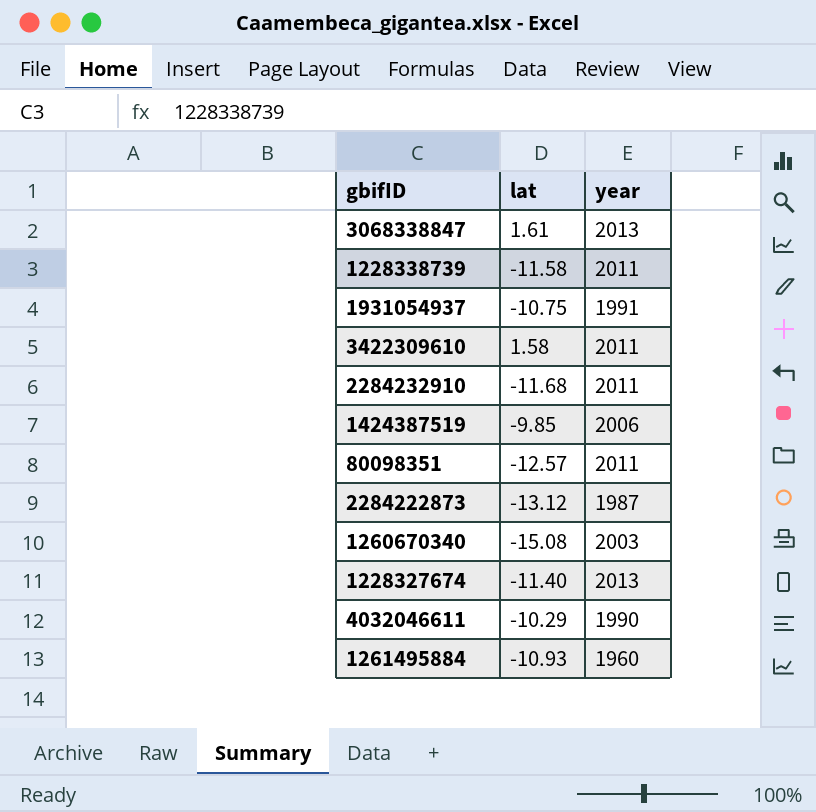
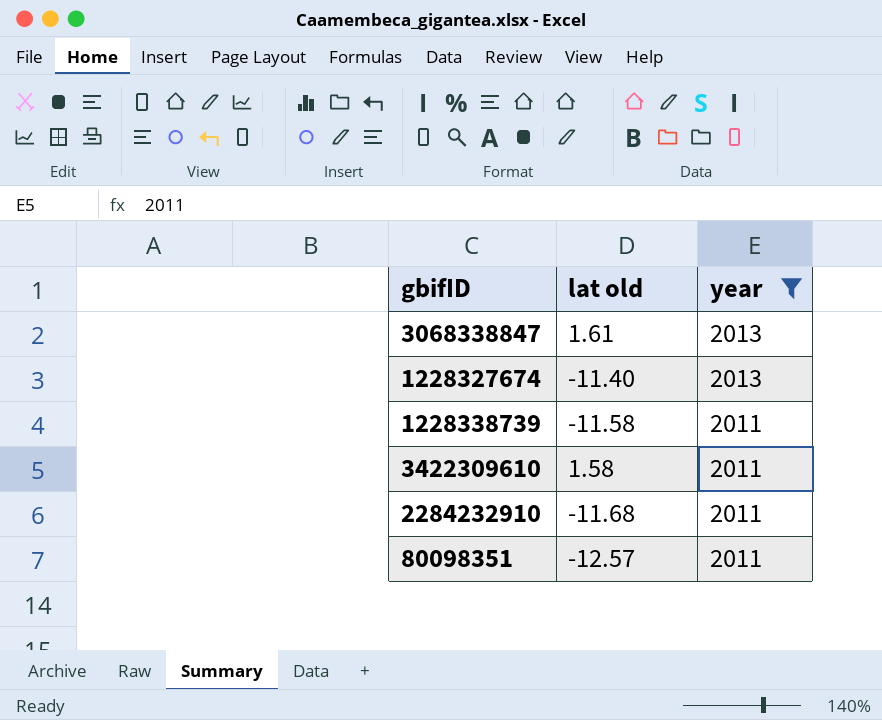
filter: none -> year >= 2011
row order: none -> year descending
column name: lat -> lat old

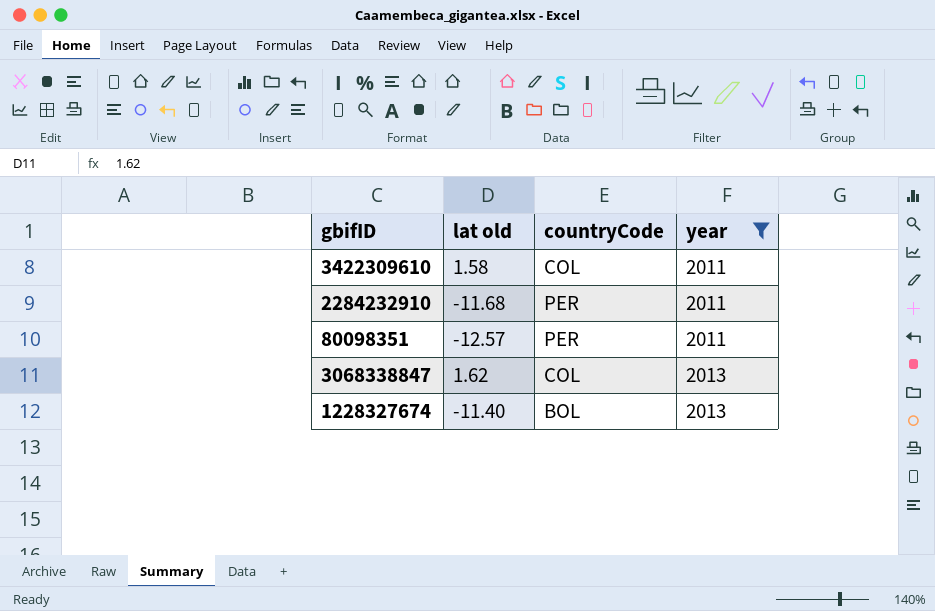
row order: year descending -> year ascending
column countryCode | position: none -> 3
row 1228338739: -11.58 | 2011 -> none
3068338847 | lat old: 1.61 -> 1.62

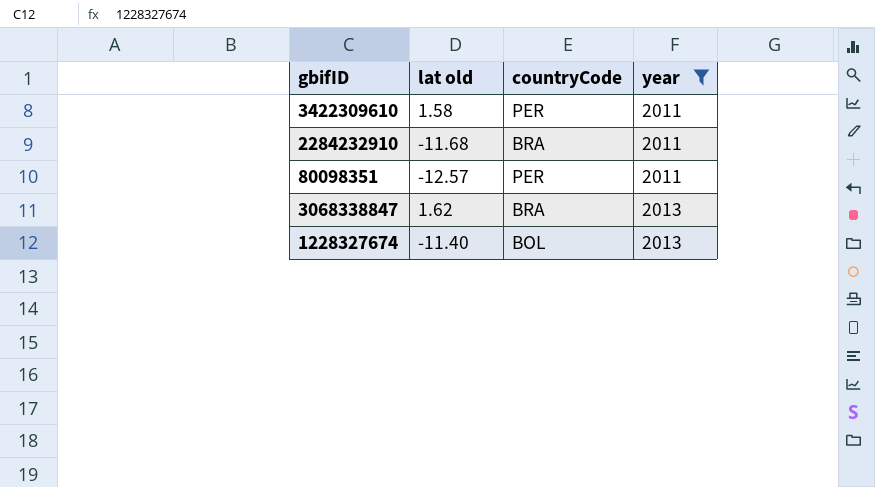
3422309610 | countryCode: COL -> PER
2284232910 | countryCode: PER -> BRA
3068338847 | countryCode: COL -> BRA

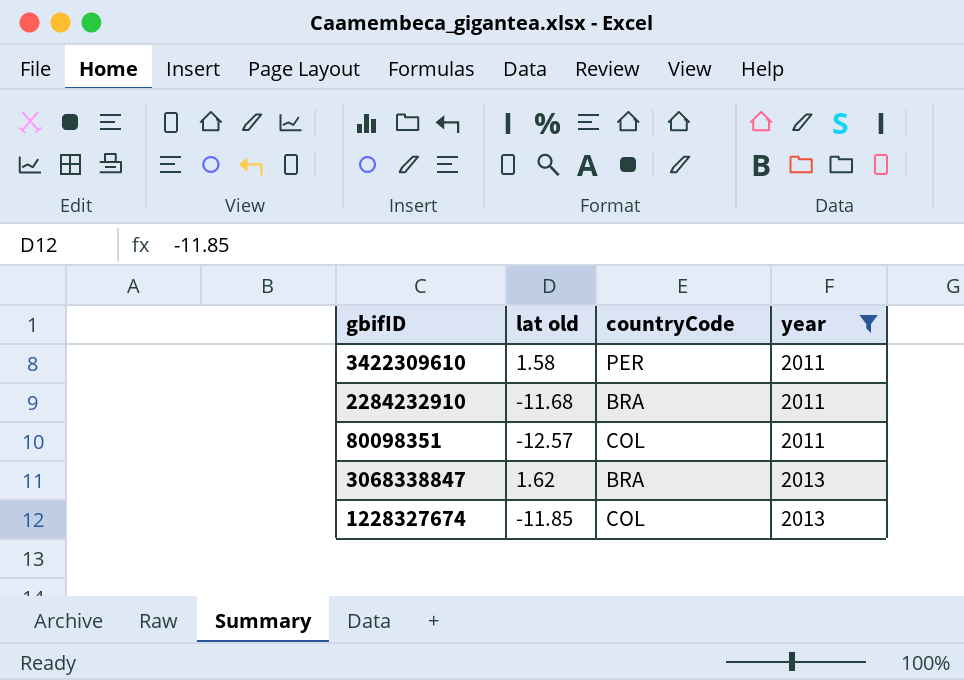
80098351 | countryCode: PER -> COL
1228327674 | lat old: -11.40 -> -11.85
1228327674 | countryCode: BOL -> COL

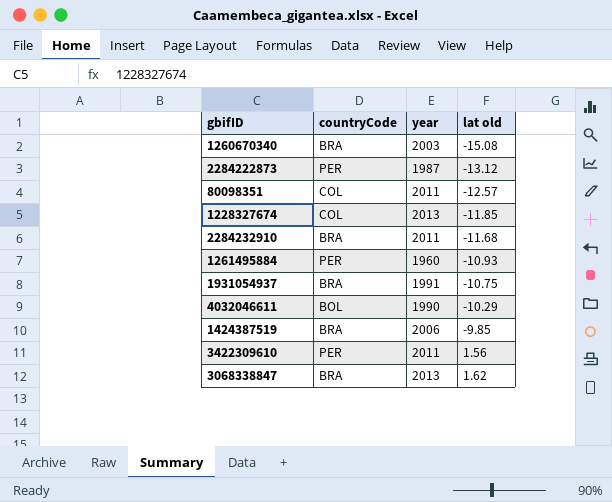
filter: year >= 2011 -> none
row order: year ascending -> lat old ascending
column lat old | position: 2 -> 4
3422309610 | lat old: 1.58 -> 1.56

